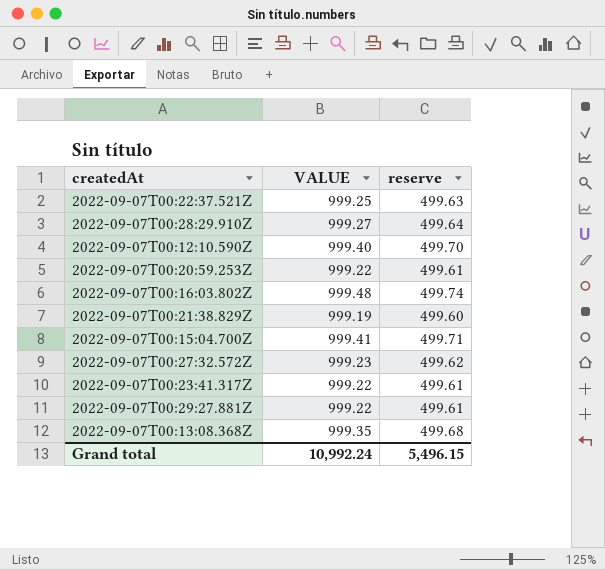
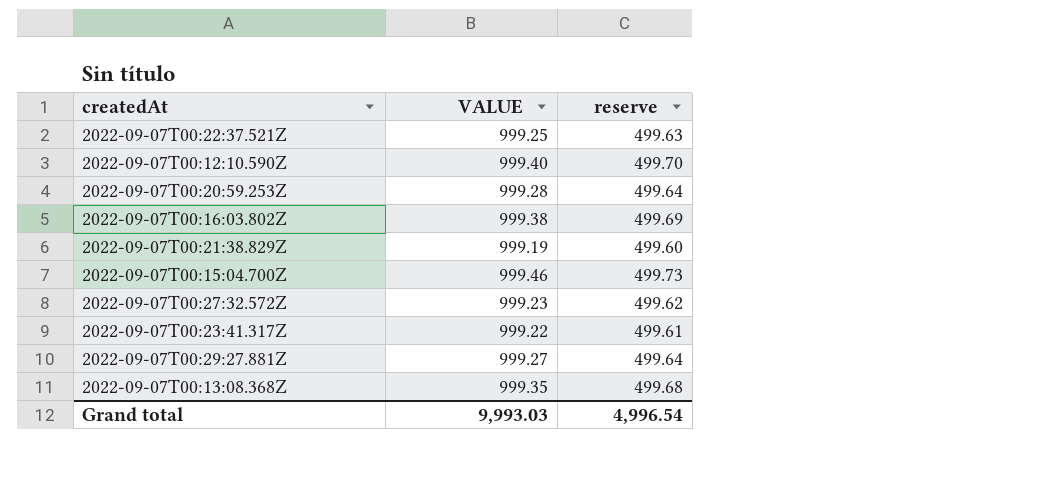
row 2022-09-07T00:28:29.910Z: 999.27 | 499.64 -> none
2022-09-07T00:20:59.253Z | VALUE: 999.22 -> 999.28
2022-09-07T00:20:59.253Z | reserve: 499.61 -> 499.64
2022-09-07T00:16:03.802Z | VALUE: 999.48 -> 999.38
2022-09-07T00:16:03.802Z | reserve: 499.74 -> 499.69
2022-09-07T00:15:04.700Z | VALUE: 999.41 -> 999.46
2022-09-07T00:15:04.700Z | reserve: 499.71 -> 499.73
2022-09-07T00:29:27.881Z | VALUE: 999.22 -> 999.27
2022-09-07T00:29:27.881Z | reserve: 499.61 -> 499.64
Grand total | VALUE: 10,992.24 -> 9,993.03
Grand total | reserve: 5,496.15 -> 4,996.54

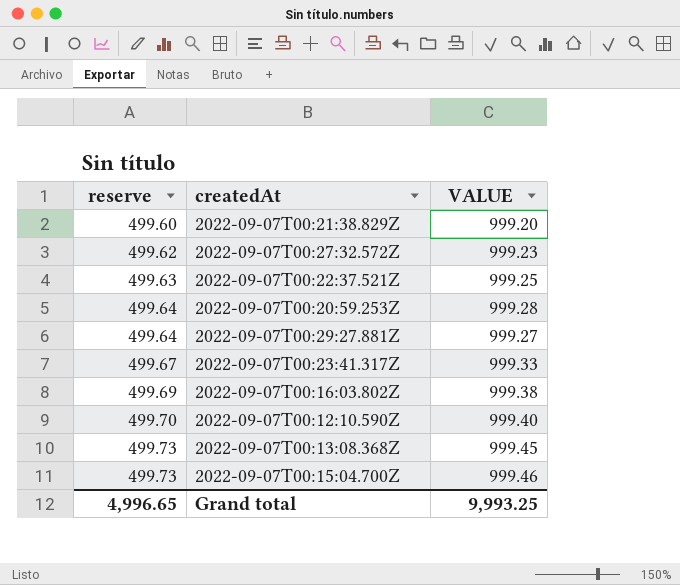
row order: none -> reserve ascending
column reserve | position: 3 -> 1
2022-09-07T00:21:38.829Z | VALUE: 999.19 -> 999.20
2022-09-07T00:23:41.317Z | reserve: 499.61 -> 499.67
2022-09-07T00:23:41.317Z | VALUE: 999.22 -> 999.33
2022-09-07T00:13:08.368Z | reserve: 499.68 -> 499.73
2022-09-07T00:13:08.368Z | VALUE: 999.35 -> 999.45
Grand total | reserve: 4,996.54 -> 4,996.65
Grand total | VALUE: 9,993.03 -> 9,993.25

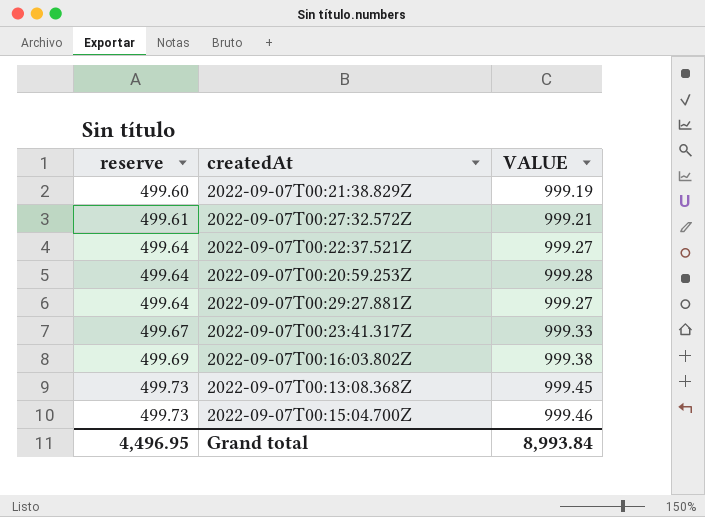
row 2022-09-07T00:12:10.590Z: 499.70 | 999.40 -> none
2022-09-07T00:21:38.829Z | VALUE: 999.20 -> 999.19
2022-09-07T00:27:32.572Z | reserve: 499.62 -> 499.61
2022-09-07T00:27:32.572Z | VALUE: 999.23 -> 999.21
2022-09-07T00:22:37.521Z | reserve: 499.63 -> 499.64
2022-09-07T00:22:37.521Z | VALUE: 999.25 -> 999.27
Grand total | reserve: 4,996.65 -> 4,496.95
Grand total | VALUE: 9,993.25 -> 8,993.84

